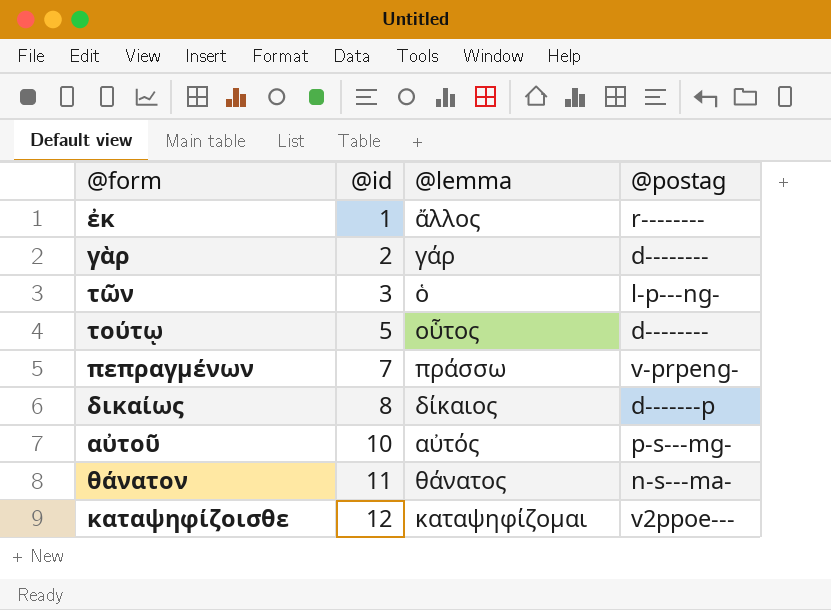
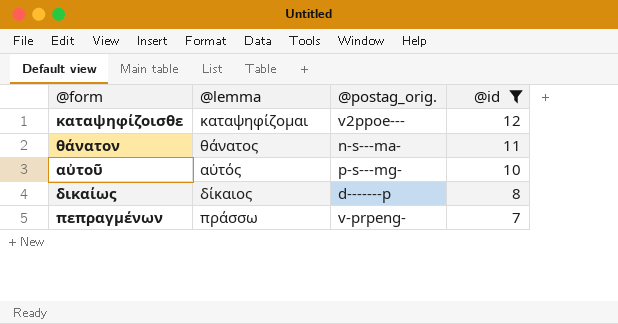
filter: none -> @id >= 7
row order: @id ascending -> @id descending
column name: @postag -> @postag_orig.
column @id | position: 2 -> 4

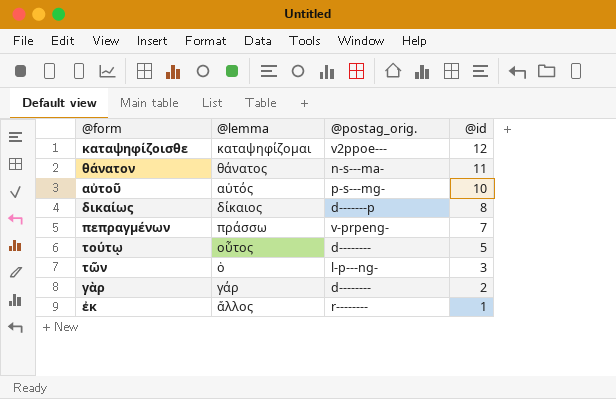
filter: @id >= 7 -> none

